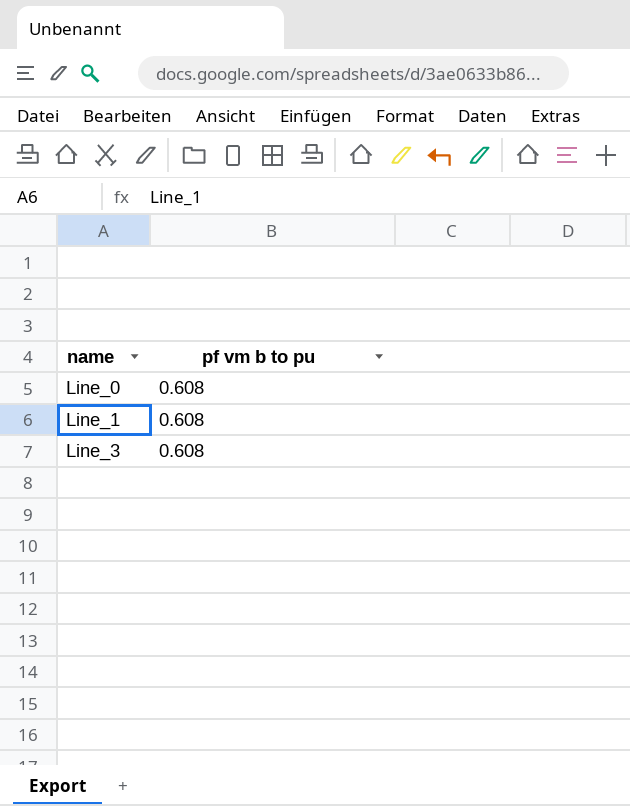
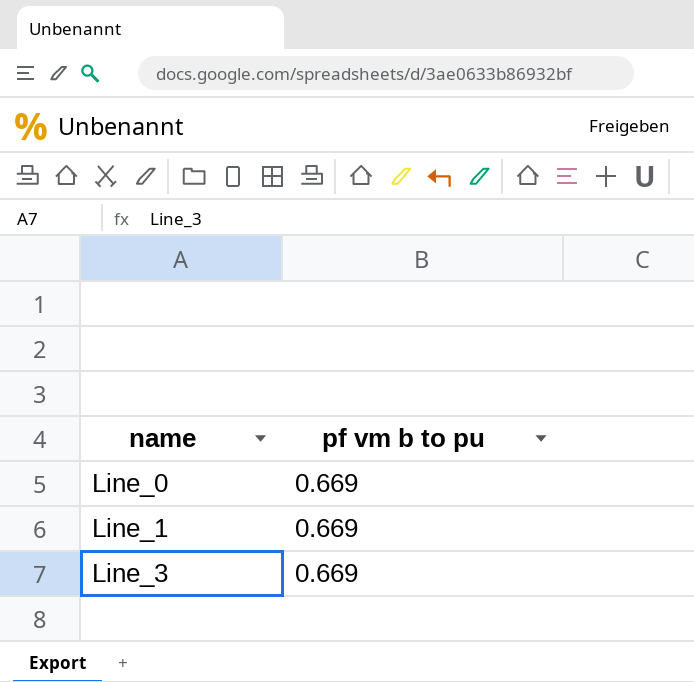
Line_0 | pf vm b to pu: 0.608 -> 0.669
Line_1 | pf vm b to pu: 0.608 -> 0.669
Line_3 | pf vm b to pu: 0.608 -> 0.669

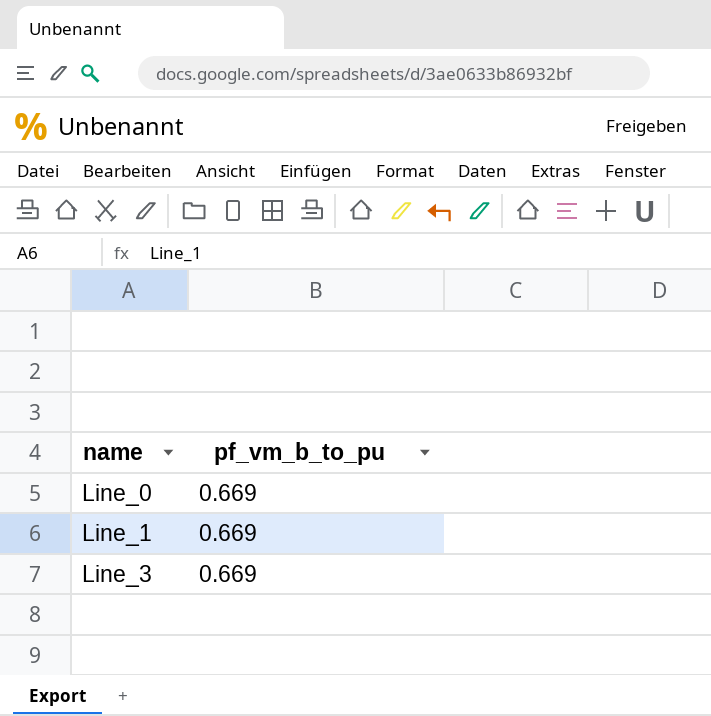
column name: pf vm b to pu -> pf_vm_b_to_pu

